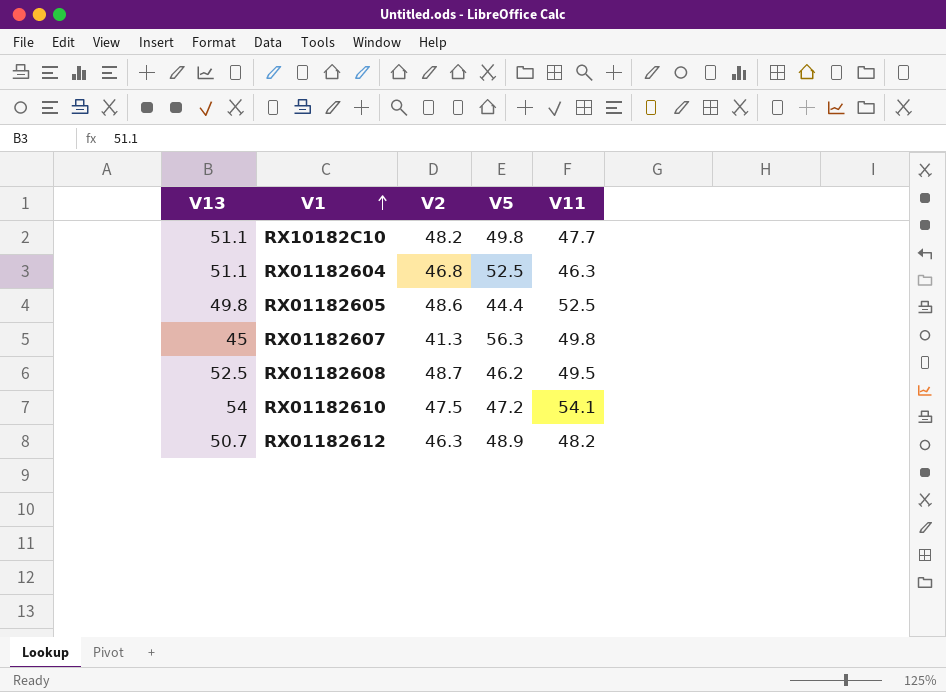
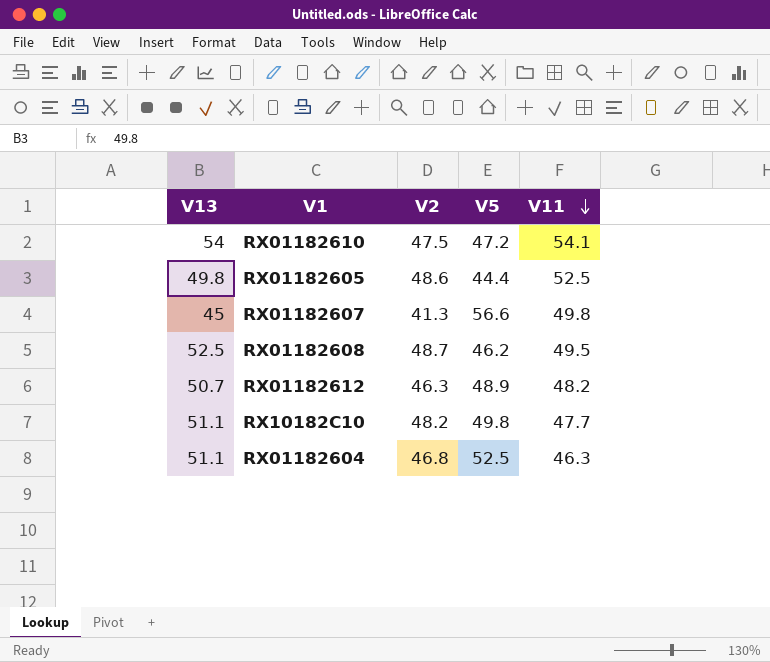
row order: V1 ascending -> V11 descending
RX01182607 | V5: 56.3 -> 56.6

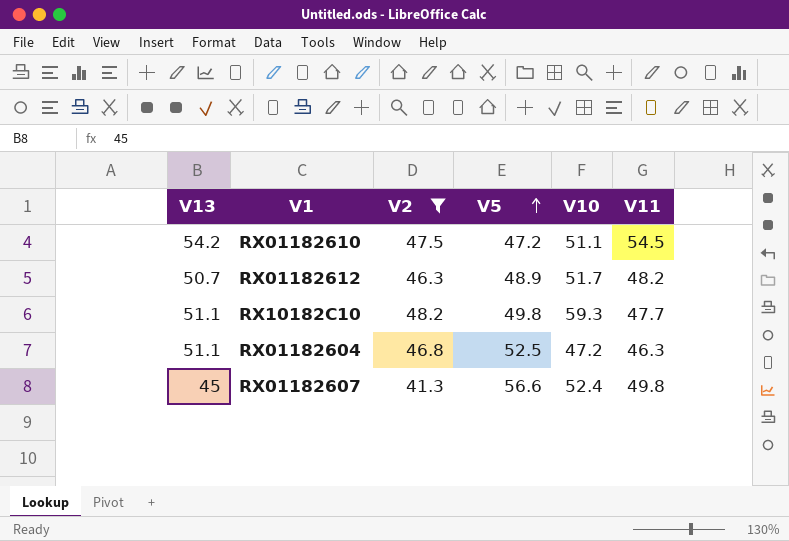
filter: none -> V2 <= 48.2
row order: V11 descending -> V5 ascending
column V10 | position: none -> 5
RX01182610 | V13: 54 -> 54.2
RX01182610 | V11: 54.1 -> 54.5

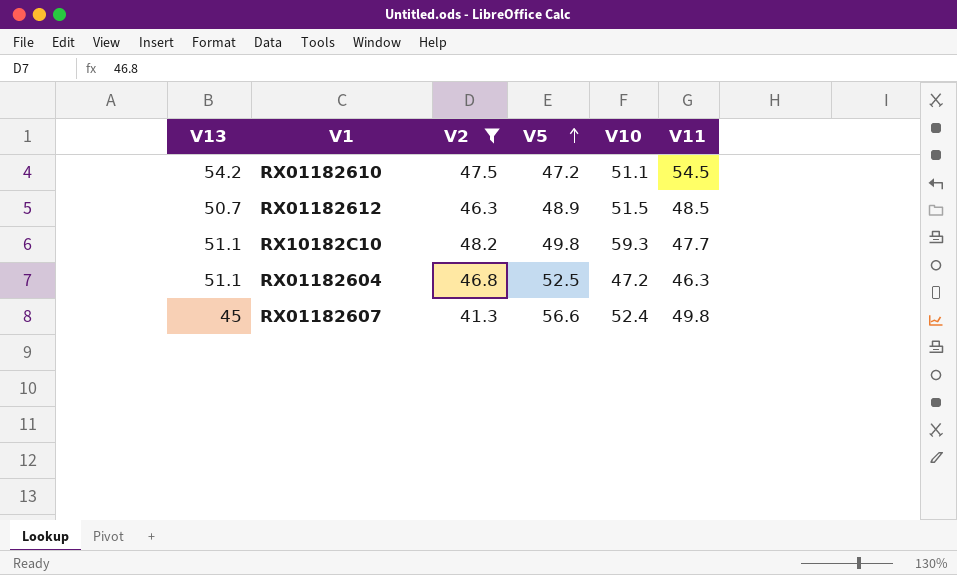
RX01182612 | V10: 51.7 -> 51.5
RX01182612 | V11: 48.2 -> 48.5

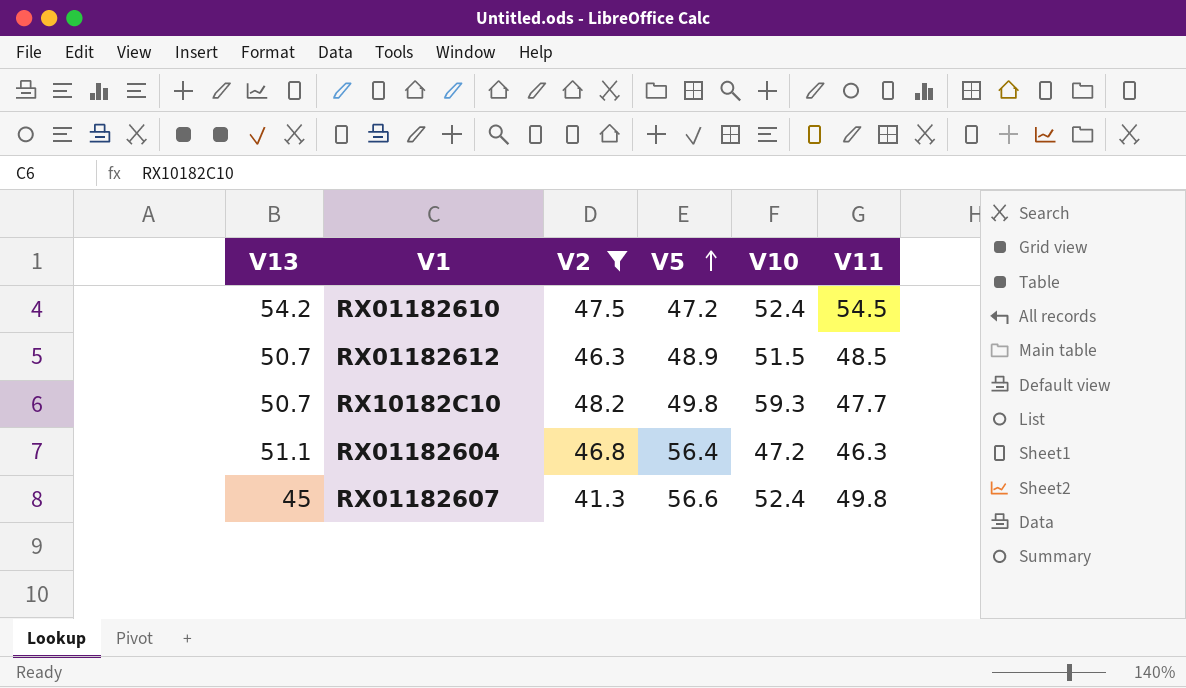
RX01182610 | V10: 51.1 -> 52.4
RX10182C10 | V13: 51.1 -> 50.7
RX01182604 | V5: 52.5 -> 56.4

